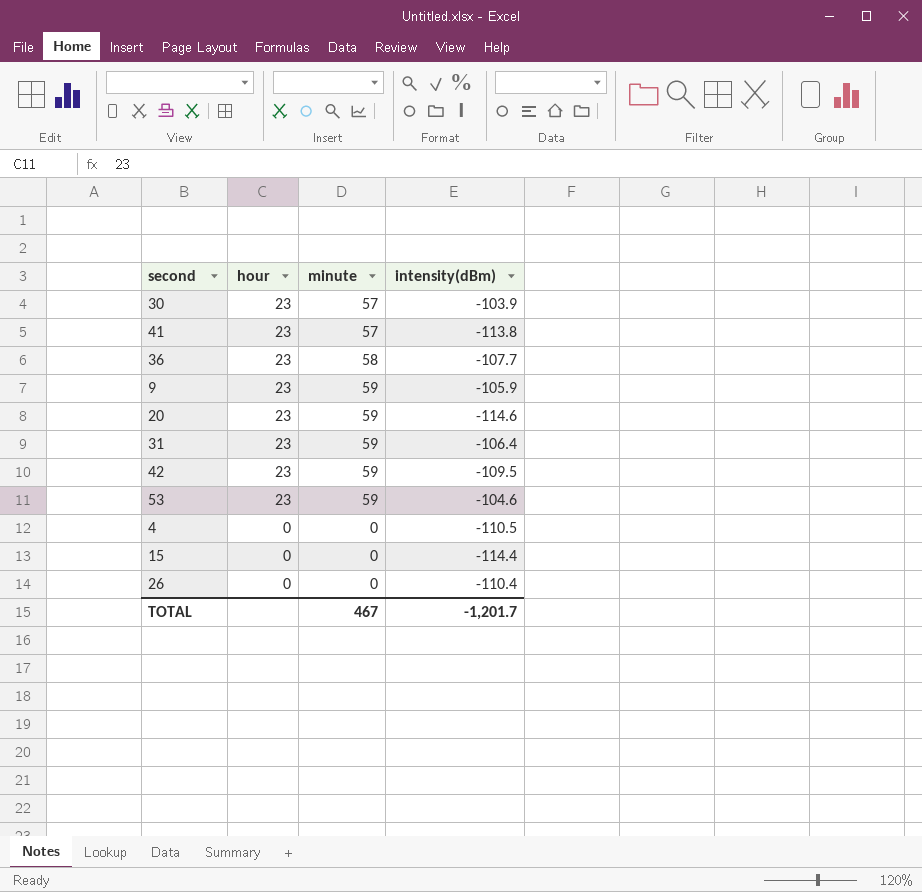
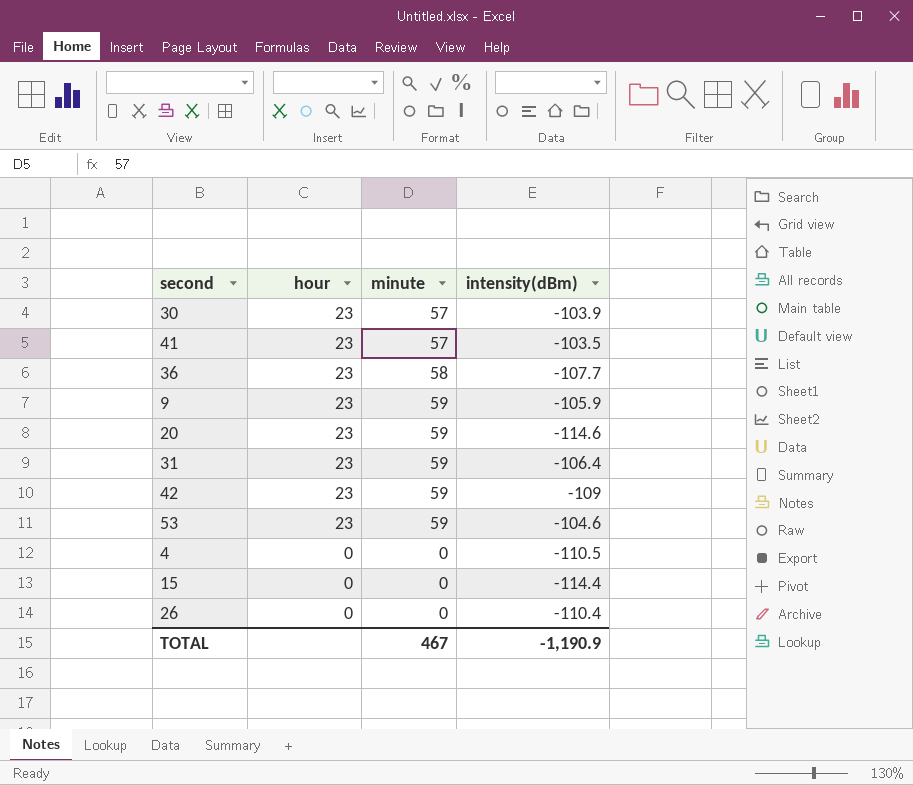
41 | intensity(dBm): -113.8 -> -103.5
42 | intensity(dBm): -109.5 -> -109
TOTAL | intensity(dBm): -1,201.7 -> -1,190.9

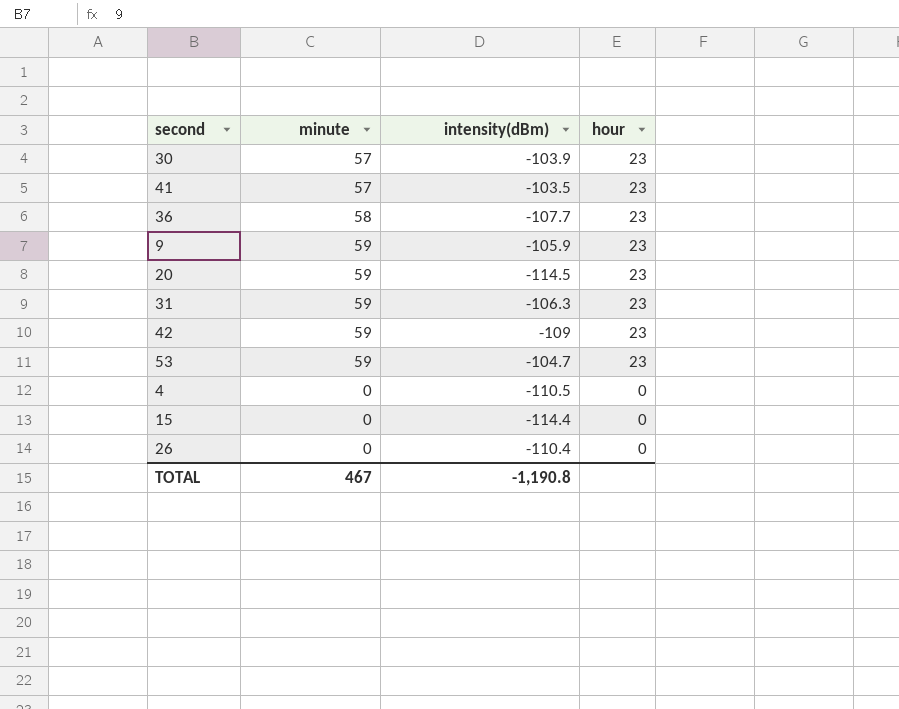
column hour | position: 2 -> 4
20 | intensity(dBm): -114.6 -> -114.5
31 | intensity(dBm): -106.4 -> -106.3
53 | intensity(dBm): -104.6 -> -104.7
TOTAL | intensity(dBm): -1,190.9 -> -1,190.8

